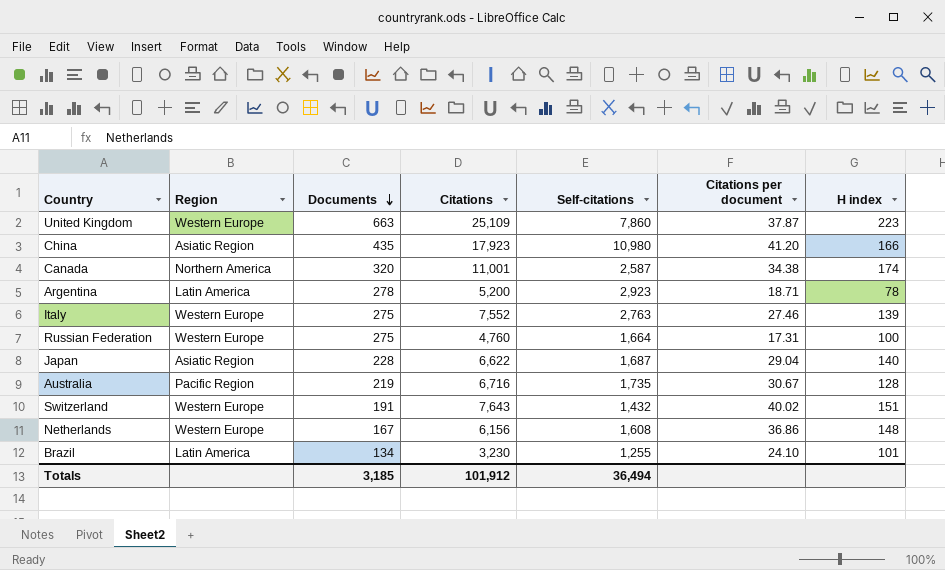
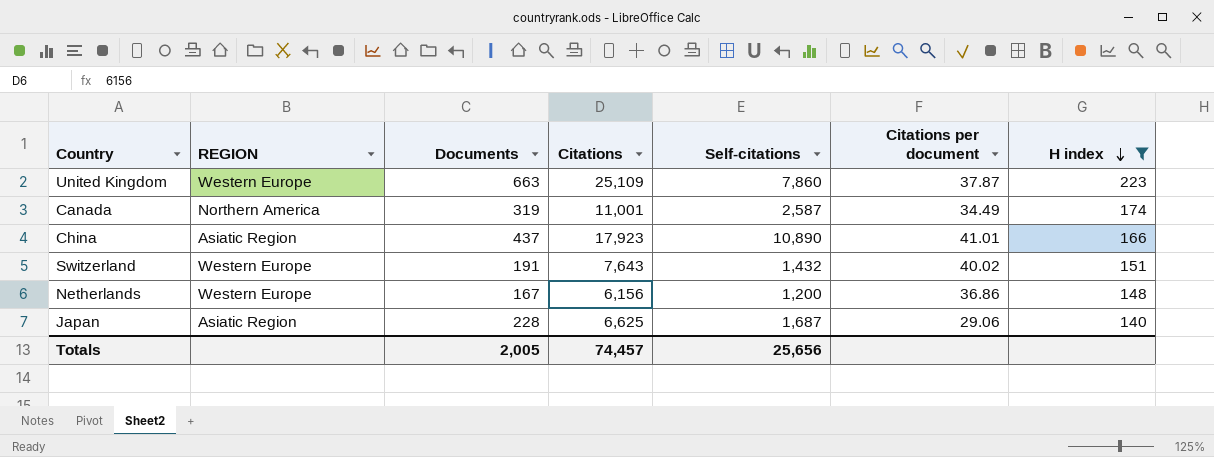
filter: none -> H index >= 140
row order: Documents descending -> H index descending
column name: Region -> REGION
Canada | Documents: 320 -> 319
Canada | Citations per document: 34.38 -> 34.49
China | Documents: 435 -> 437
China | Self-citations: 10,980 -> 10,890
China | Citations per document: 41.20 -> 41.01
Netherlands | Self-citations: 1,608 -> 1,200
Japan | Citations: 6,622 -> 6,625
Japan | Citations per document: 29.04 -> 29.06
Totals | Documents: 3,185 -> 2,005
Totals | Citations: 101,912 -> 74,457
Totals | Self-citations: 36,494 -> 25,656

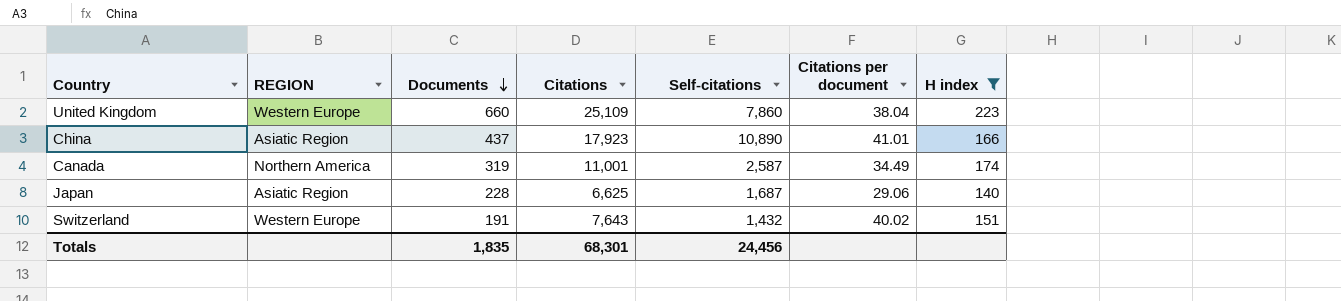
row order: H index descending -> Documents descending
row Netherlands: Western Europe | 167 | 6,156 | 1,200 | 36.86 | 148 -> none
United Kingdom | Documents: 663 -> 660
United Kingdom | Citations per document: 37.87 -> 38.04
Totals | Documents: 2,005 -> 1,835
Totals | Citations: 74,457 -> 68,301
Totals | Self-citations: 25,656 -> 24,456

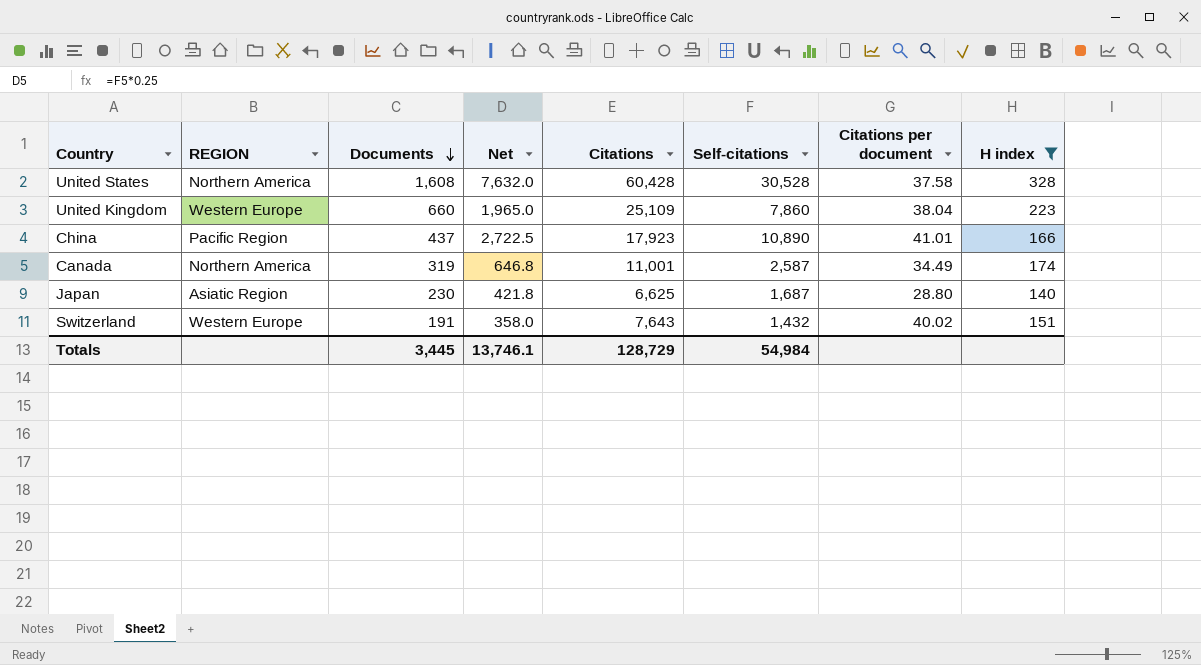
column Net | formula: none -> [Self-citations] * 0.25
row United States: none -> Northern America | 1,608 | 7,632.0 | 60,428 | 30,528 | 37.58 | 328
China | REGION: Asiatic Region -> Pacific Region
Japan | Documents: 228 -> 230
Japan | Citations per document: 29.06 -> 28.80
Totals | Documents: 1,835 -> 3,445
Totals | Citations: 68,301 -> 128,729
Totals | Self-citations: 24,456 -> 54,984

